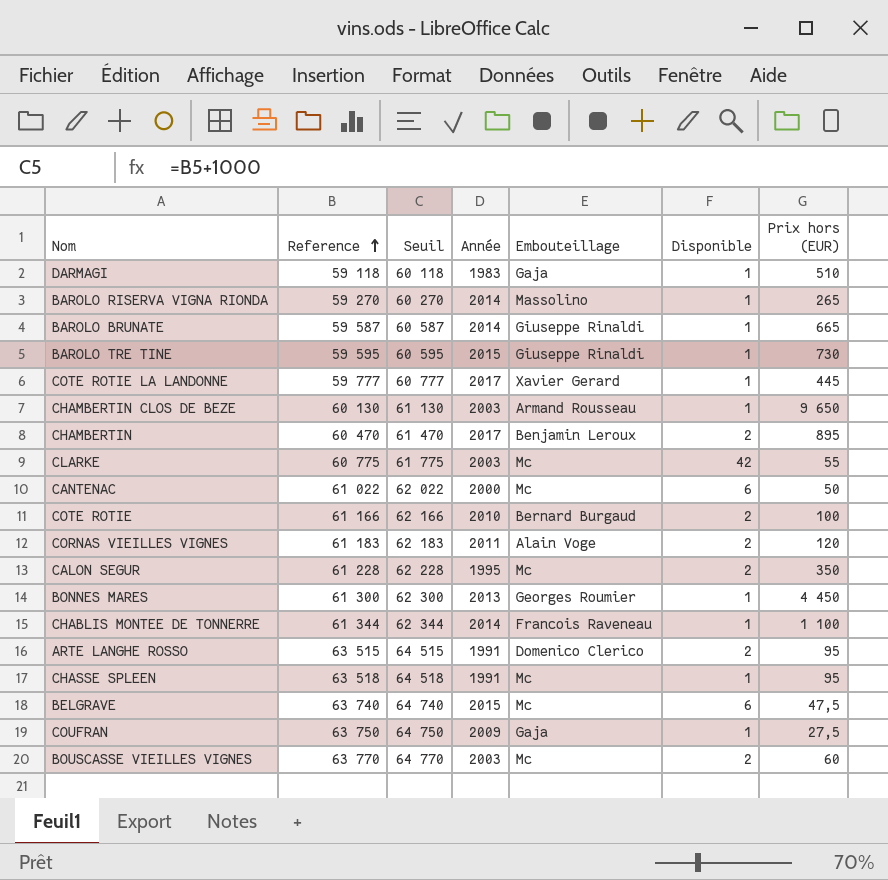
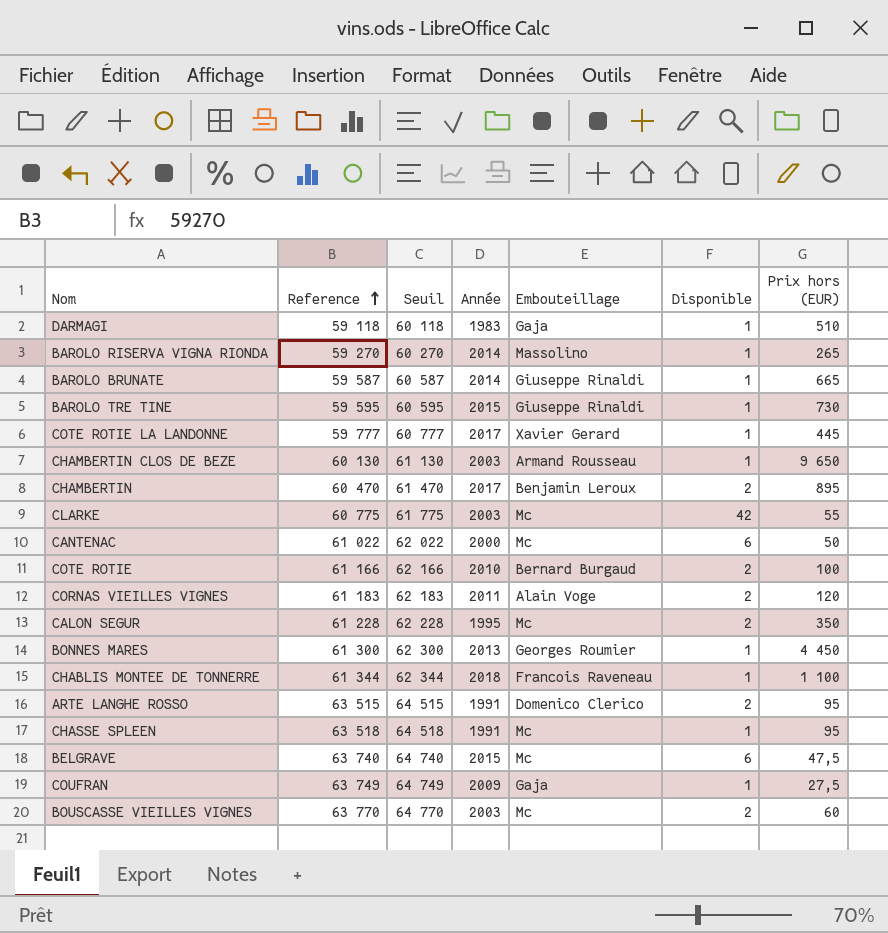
CHABLIS MONTEE DE TONNERRE | Année: 2014 -> 2018
COUFRAN | Reference: 63 750 -> 63 749
COUFRAN | Seuil: 64 750 -> 64 749

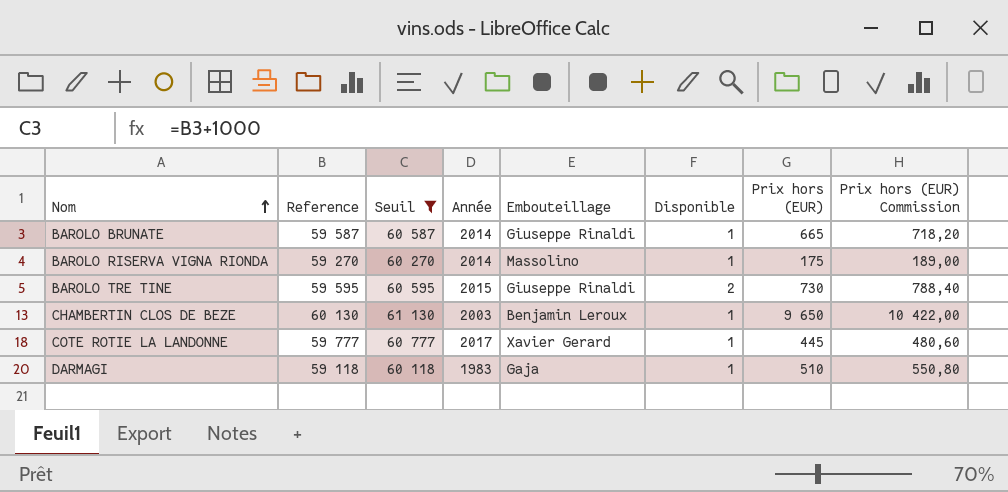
filter: none -> Seuil <= 61 130
row order: Reference ascending -> Nom ascending
column Prix hors (EUR) Commission | formula: none -> [Prix hors (EUR)] * 1,08
BAROLO RISERVA VIGNA RIONDA | Prix hors (EUR): 265 -> 175
BAROLO TRE TINE | Disponible: 1 -> 2
CHAMBERTIN CLOS DE BEZE | Embouteillage: Armand Rousseau -> Benjamin Leroux

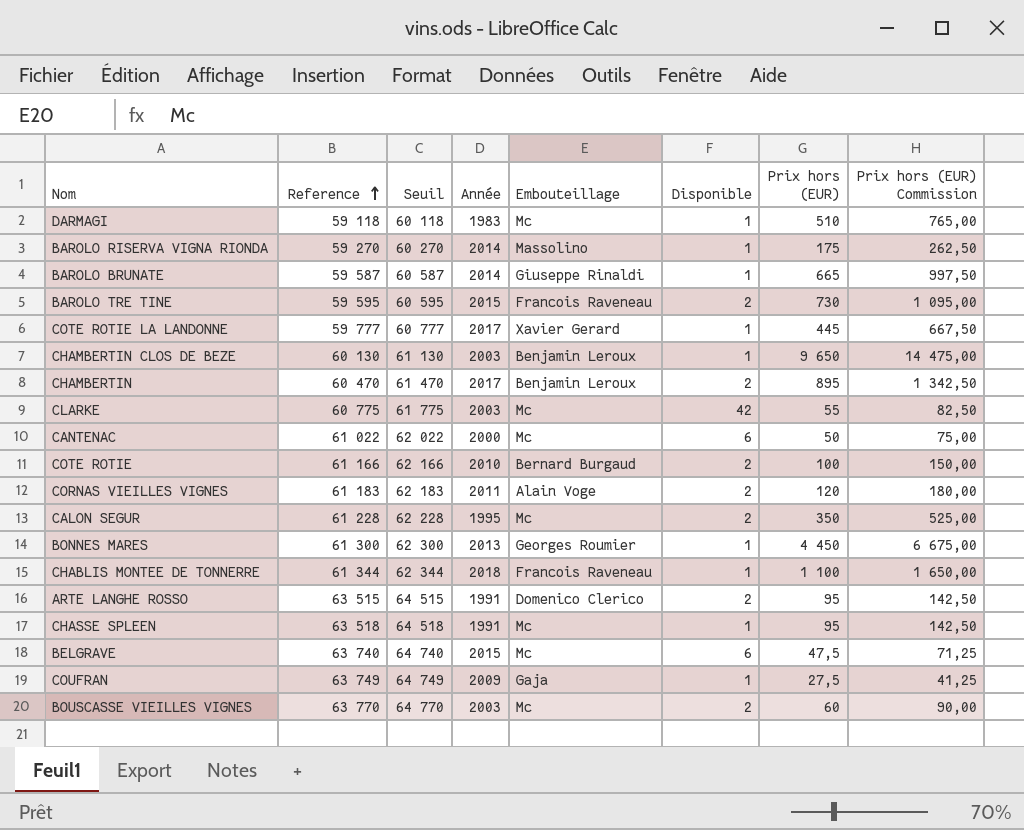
filter: Seuil <= 61 130 -> none
row order: Nom ascending -> Reference ascending
column Prix hors (EUR) Commission | formula: [Prix hors (EUR)] * 1,08 -> [Prix hors (EUR)] * 1,5
DARMAGI | Embouteillage: Gaja -> Mc
BAROLO TRE TINE | Embouteillage: Giuseppe Rinaldi -> Francois Raveneau

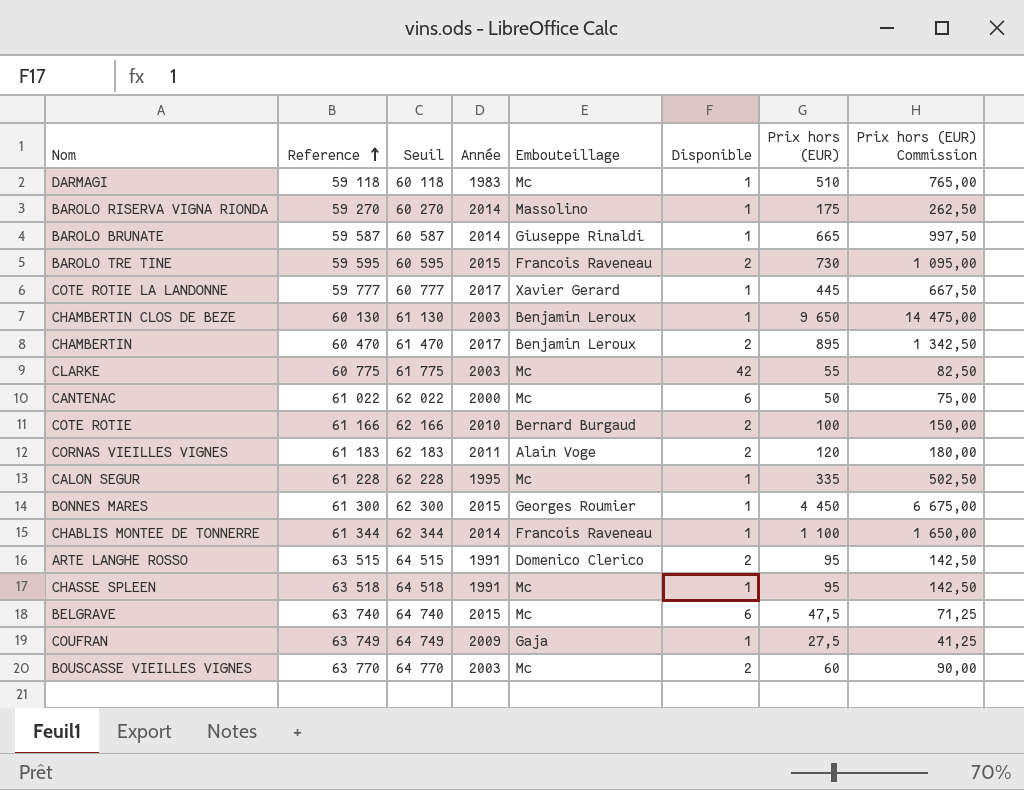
CALON SEGUR | Disponible: 2 -> 1
CALON SEGUR | Prix hors (EUR): 350 -> 335
CALON SEGUR | Prix hors (EUR) Commission: 525,00 -> 502,50
BONNES MARES | Année: 2013 -> 2015
CHABLIS MONTEE DE TONNERRE | Année: 2018 -> 2014

